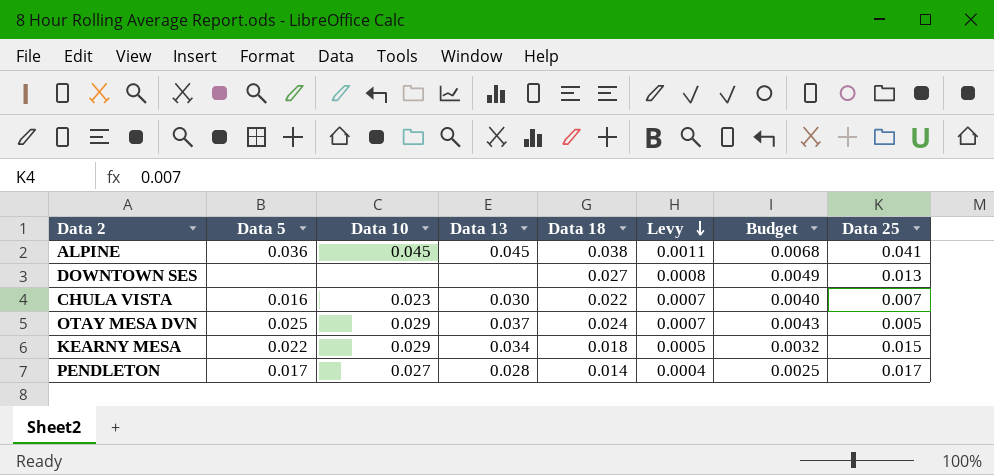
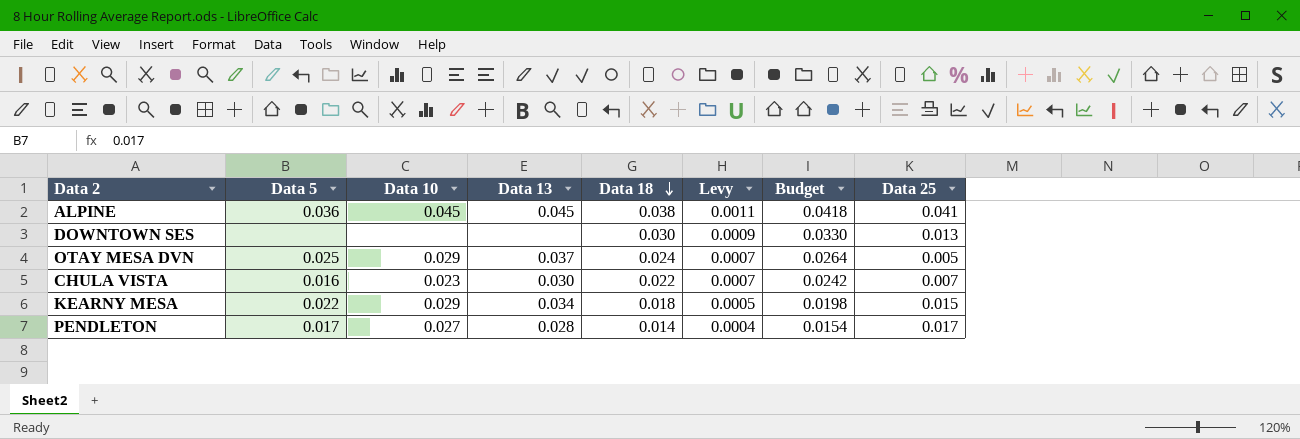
row order: Levy descending -> Data 18 descending
column Budget | formula: [Data 18] * 0.18 -> [Data 18] * 1.1
DOWNTOWN SES | Data 18: 0.027 -> 0.030
DOWNTOWN SES | Levy: 0.0008 -> 0.0009

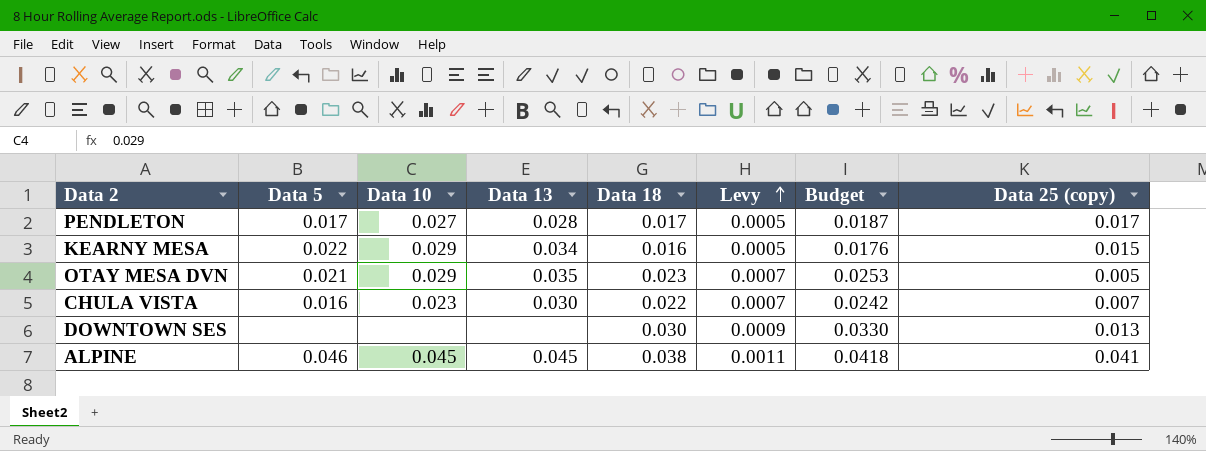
row order: Data 18 descending -> Levy ascending
column name: Data 25 -> Data 25 (copy)
PENDLETON | Data 18: 0.014 -> 0.017
PENDLETON | Levy: 0.0004 -> 0.0005
PENDLETON | Budget: 0.0154 -> 0.0187
KEARNY MESA | Data 18: 0.018 -> 0.016
KEARNY MESA | Budget: 0.0198 -> 0.0176
OTAY MESA DVN | Data 5: 0.025 -> 0.021
OTAY MESA DVN | Data 13: 0.037 -> 0.035
OTAY MESA DVN | Data 18: 0.024 -> 0.023
OTAY MESA DVN | Budget: 0.0264 -> 0.0253
ALPINE | Data 5: 0.036 -> 0.046

